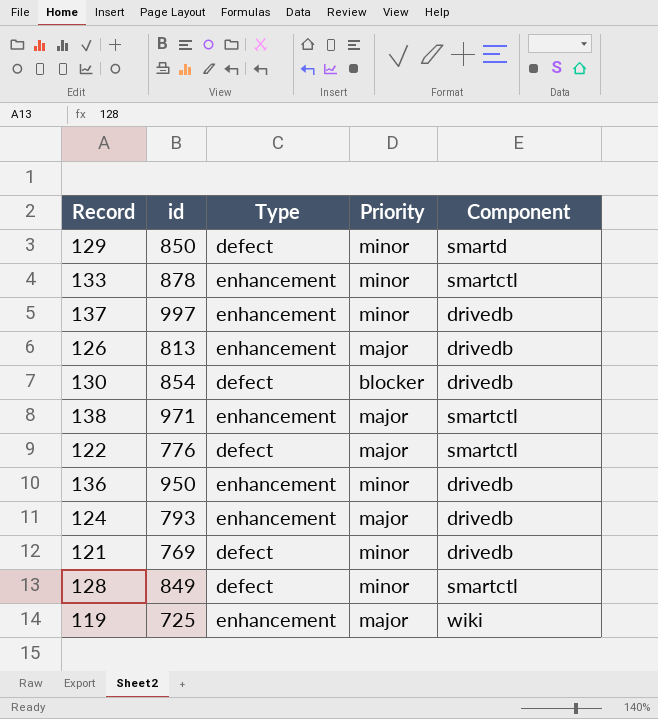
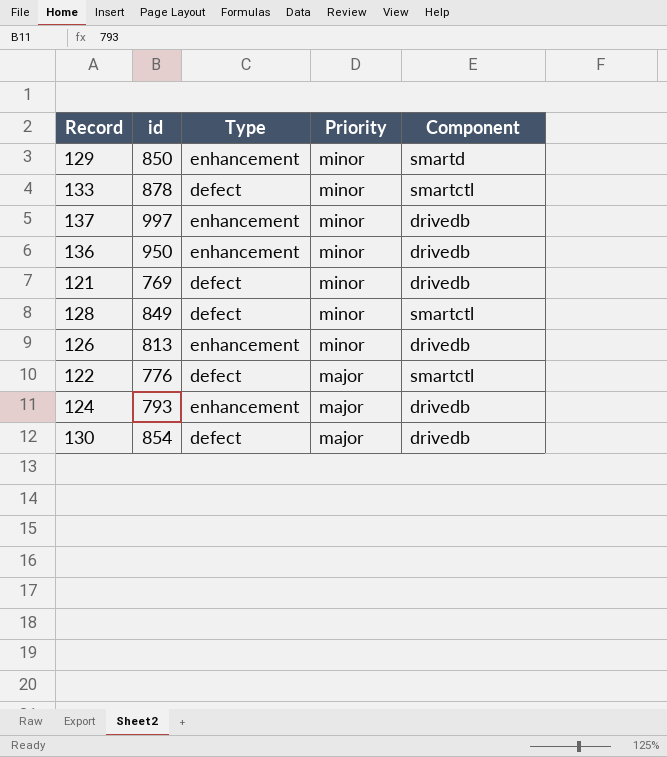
row order: none -> Priority descending
row 138: 971 | enhancement | major | smartctl -> none
row 119: 725 | enhancement | major | wiki -> none
129 | Type: defect -> enhancement
133 | Type: enhancement -> defect
126 | Priority: major -> minor
130 | Priority: blocker -> major

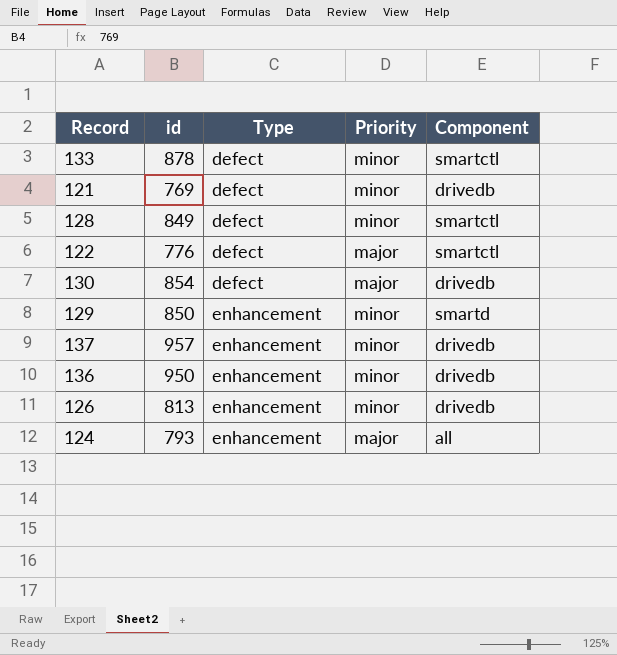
row order: Priority descending -> Type ascending
137 | id: 997 -> 957
124 | Component: drivedb -> all

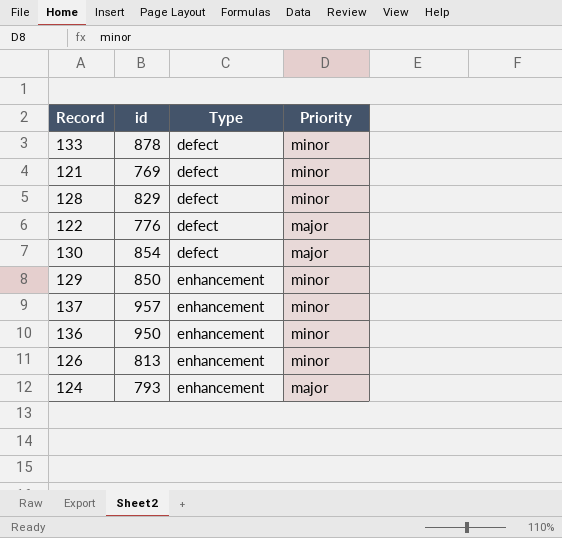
column Component | position: 5 -> none
128 | id: 849 -> 829

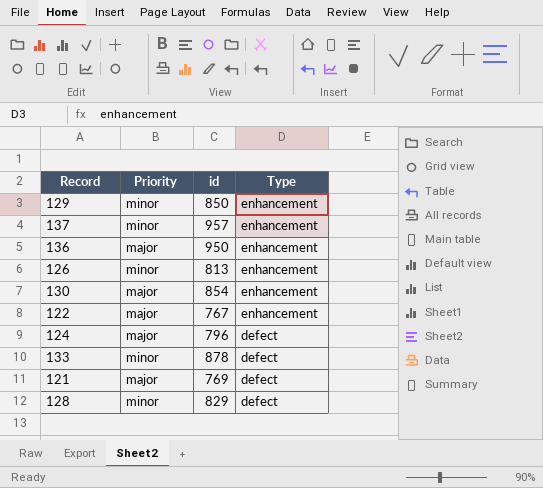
row order: Type ascending -> Type descending
column Priority | position: 4 -> 2
136 | Priority: minor -> major
130 | Type: defect -> enhancement
122 | id: 776 -> 767
122 | Type: defect -> enhancement
124 | id: 793 -> 796
124 | Type: enhancement -> defect
121 | Priority: minor -> major

